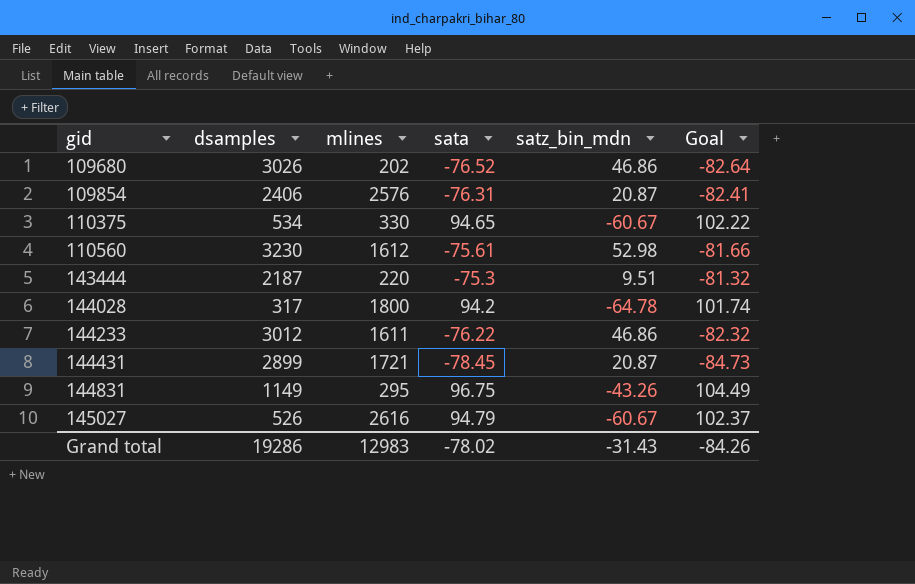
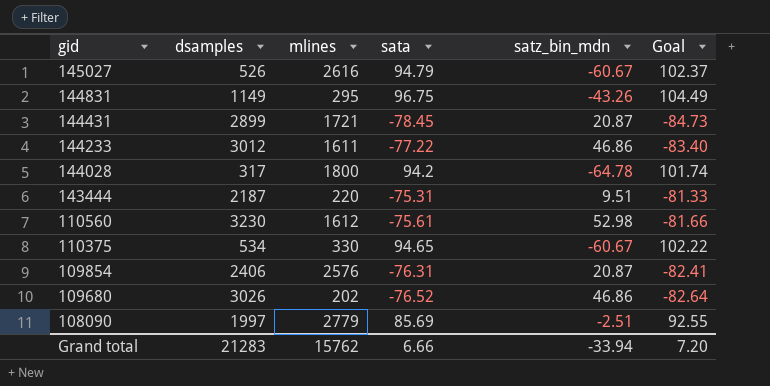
row order: gid ascending -> gid descending
144233 | sata: -76.22 -> -77.22
144233 | Goal: -82.32 -> -83.40
143444 | sata: -75.3 -> -75.31
143444 | Goal: -81.32 -> -81.33
row 108090: none -> 1997 | 2779 | 85.69 | -2.51 | 92.55
Grand total | dsamples: 19286 -> 21283
Grand total | mlines: 12983 -> 15762
Grand total | sata: -78.02 -> 6.66
Grand total | satz_bin_mdn: -31.43 -> -33.94
Grand total | Goal: -84.26 -> 7.20

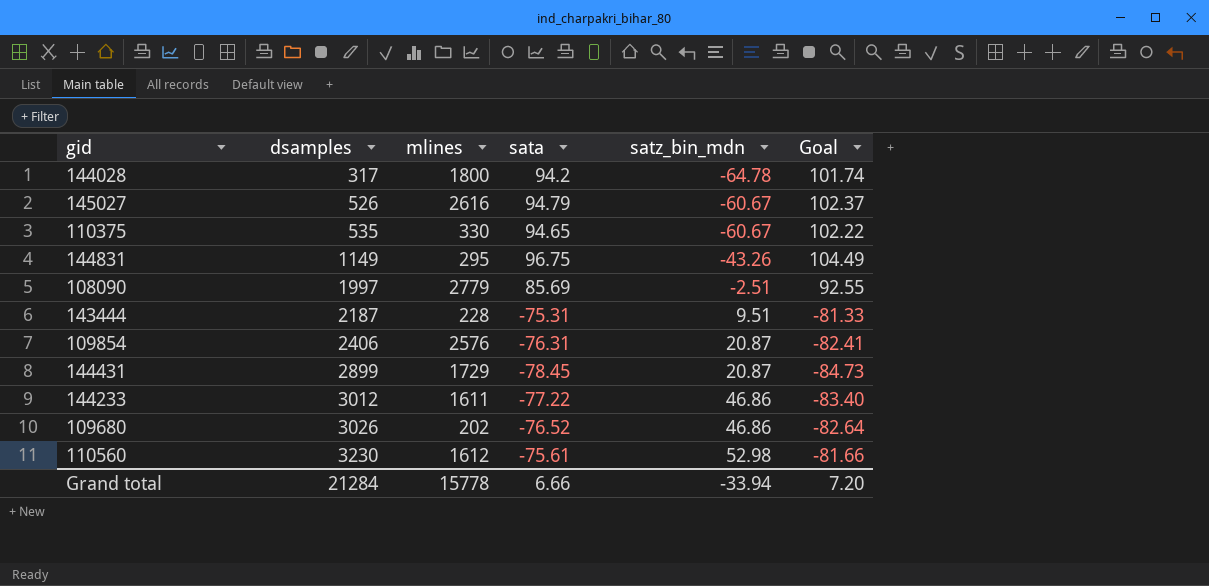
row order: gid descending -> dsamples ascending
110375 | dsamples: 534 -> 535
143444 | mlines: 220 -> 228
144431 | mlines: 1721 -> 1729
Grand total | dsamples: 21283 -> 21284
Grand total | mlines: 15762 -> 15778

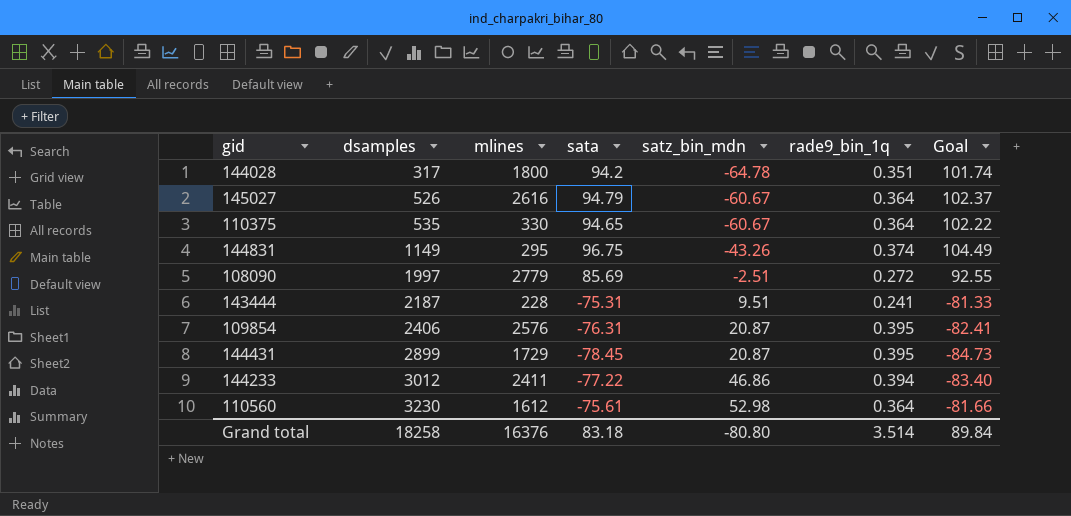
column rade9_bin_1q | position: none -> 6
row 109680: 3026 | 202 | -76.52 | 46.86 | -82.64 -> none
144233 | mlines: 1611 -> 2411
Grand total | dsamples: 21284 -> 18258
Grand total | mlines: 15778 -> 16376
Grand total | sata: 6.66 -> 83.18
Grand total | satz_bin_mdn: -33.94 -> -80.80
Grand total | Goal: 7.20 -> 89.84

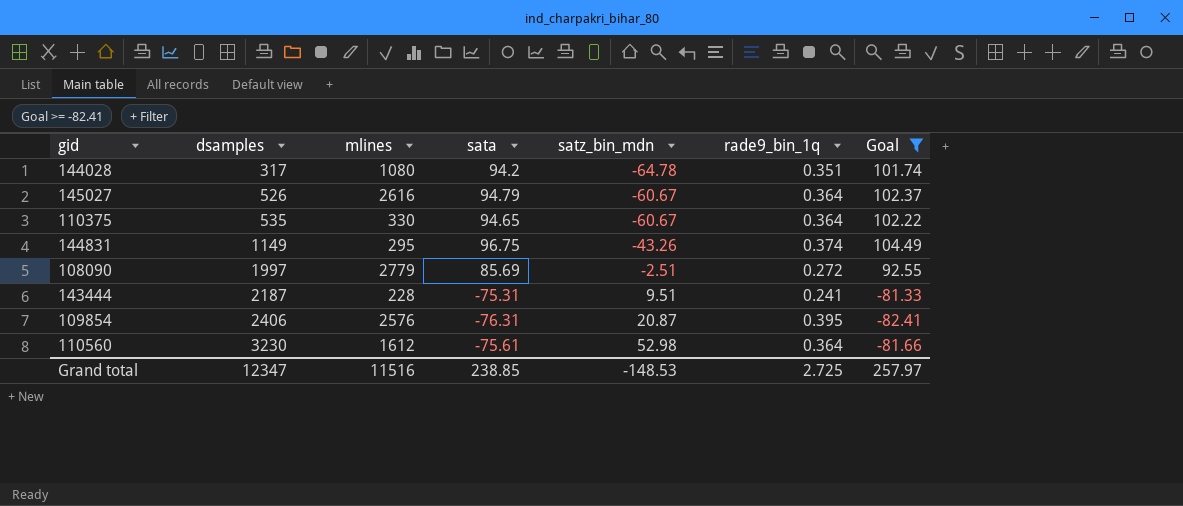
filter: none -> Goal >= -82.41
144028 | mlines: 1800 -> 1080
Grand total | dsamples: 18258 -> 12347
Grand total | mlines: 16376 -> 11516
Grand total | sata: 83.18 -> 238.85
Grand total | satz_bin_mdn: -80.80 -> -148.53
Grand total | rade9_bin_1q: 3.514 -> 2.725
Grand total | Goal: 89.84 -> 257.97

